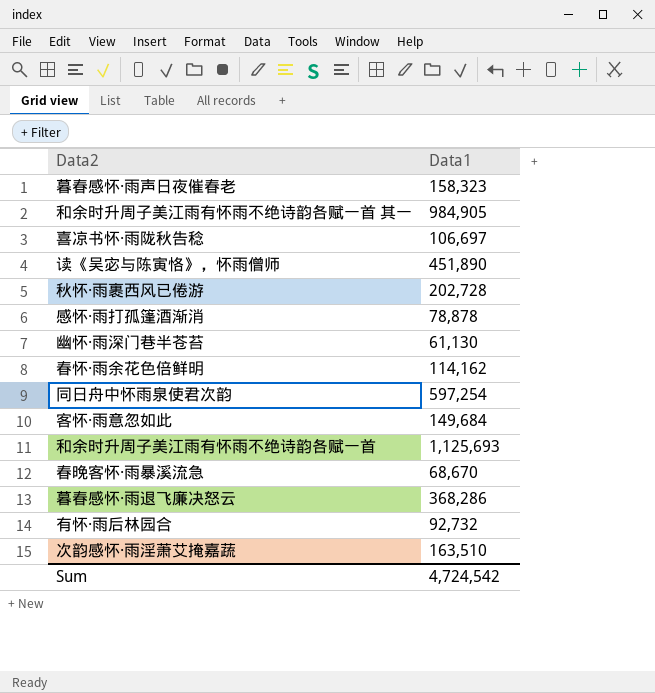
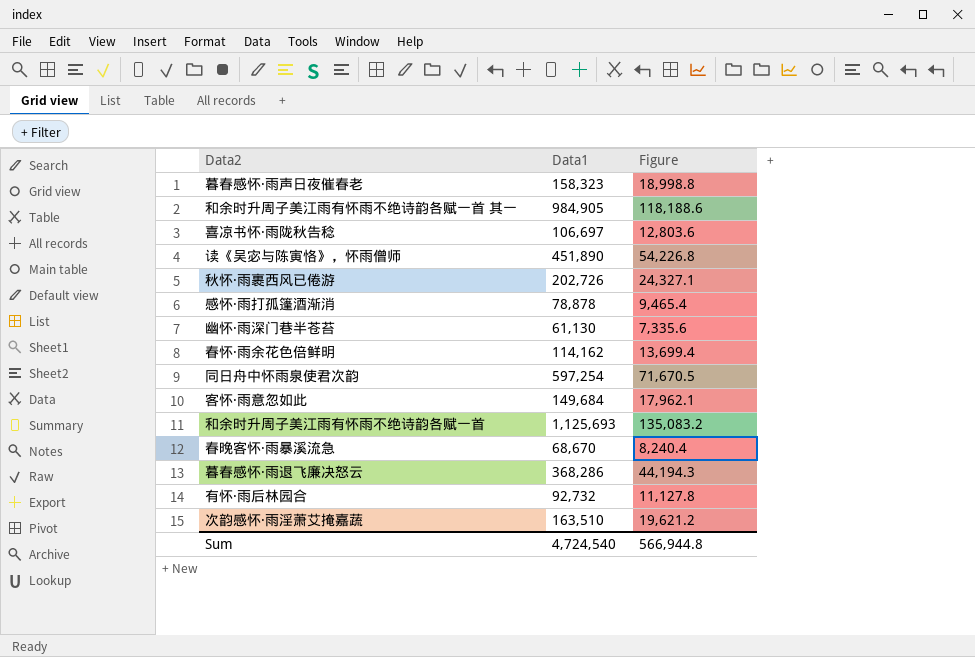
column Figure | formula: none -> [Data1] * 0.12
秋怀·雨裹西风已倦游 | Data1: 202,728 -> 202,726
Sum | Data1: 4,724,542 -> 4,724,540

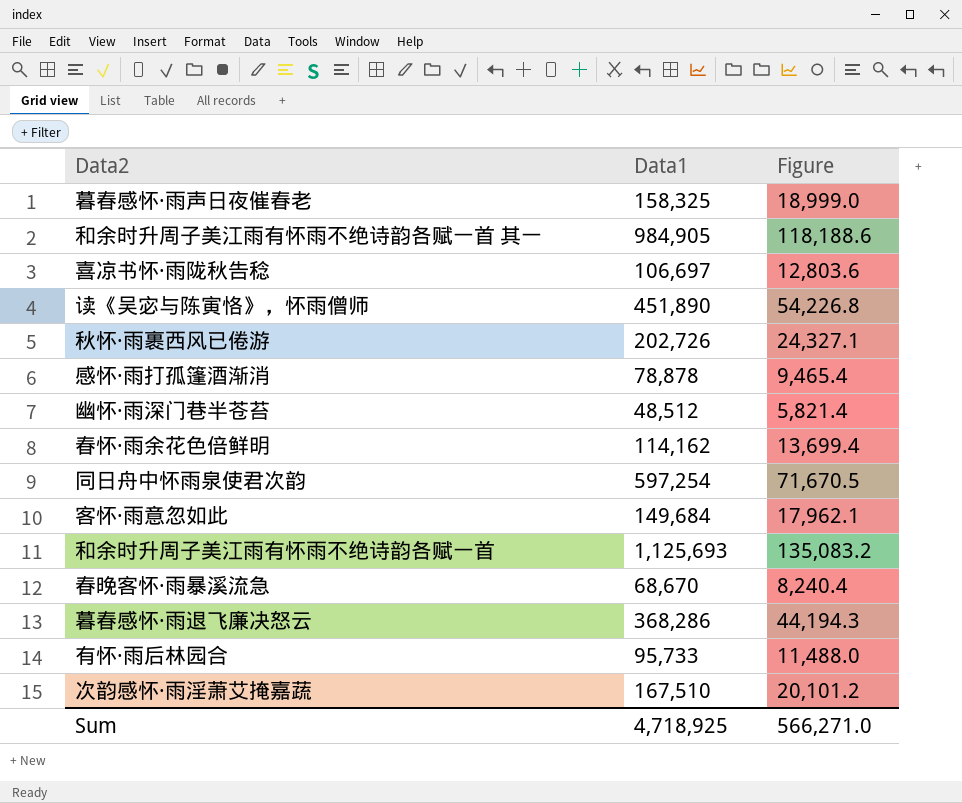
暮春感怀·雨声日夜催春老 | Data1: 158,323 -> 158,325
暮春感怀·雨声日夜催春老 | Figure: 18,998.8 -> 18,999.0
幽怀·雨深门巷半苍苔 | Data1: 61,130 -> 48,512
幽怀·雨深门巷半苍苔 | Figure: 7,335.6 -> 5,821.4
有怀·雨后林园合 | Data1: 92,732 -> 95,733
有怀·雨后林园合 | Figure: 11,127.8 -> 11,488.0
次韵感怀·雨淫萧艾掩嘉蔬 | Data1: 163,510 -> 167,510
次韵感怀·雨淫萧艾掩嘉蔬 | Figure: 19,621.2 -> 20,101.2
Sum | Data1: 4,724,540 -> 4,718,925
Sum | Figure: 566,944.8 -> 566,271.0

